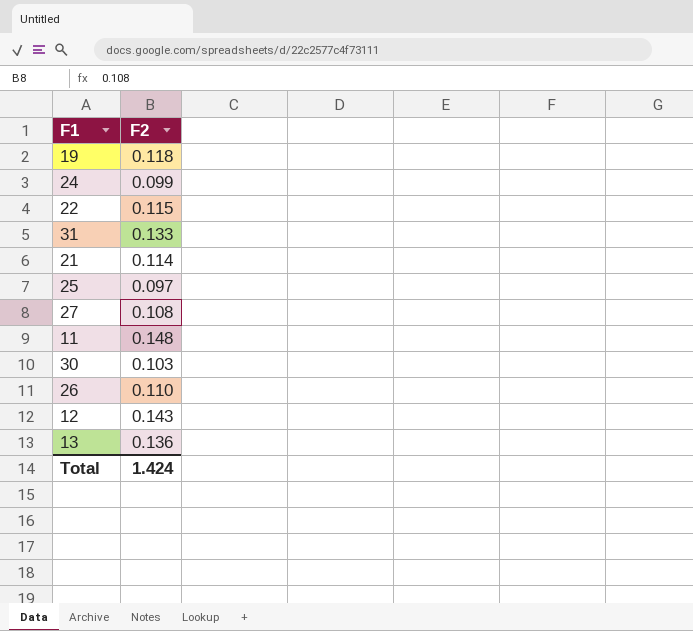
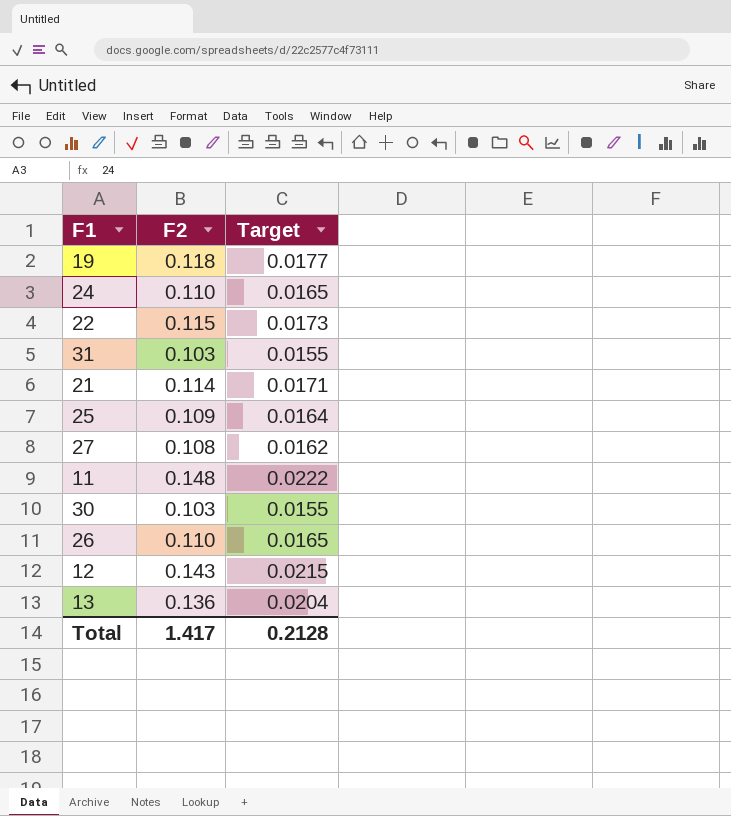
column Target | formula: none -> [F2] * 0.15
24 | F2: 0.099 -> 0.110
31 | F2: 0.133 -> 0.103
25 | F2: 0.097 -> 0.109
Total | F2: 1.424 -> 1.417

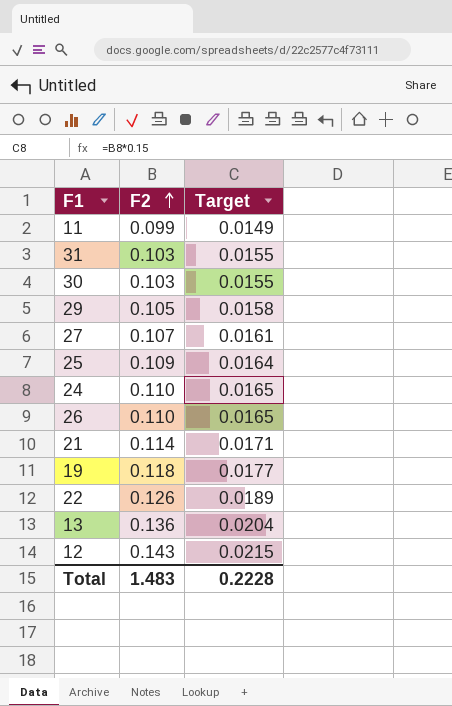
row order: none -> F2 ascending
11 | F2: 0.148 -> 0.099
11 | Target: 0.0222 -> 0.0149
row 29: none -> 0.105 | 0.0158
27 | F2: 0.108 -> 0.107
27 | Target: 0.0162 -> 0.0161
22 | F2: 0.115 -> 0.126
22 | Target: 0.0173 -> 0.0189
Total | F2: 1.417 -> 1.483
Total | Target: 0.2128 -> 0.2228

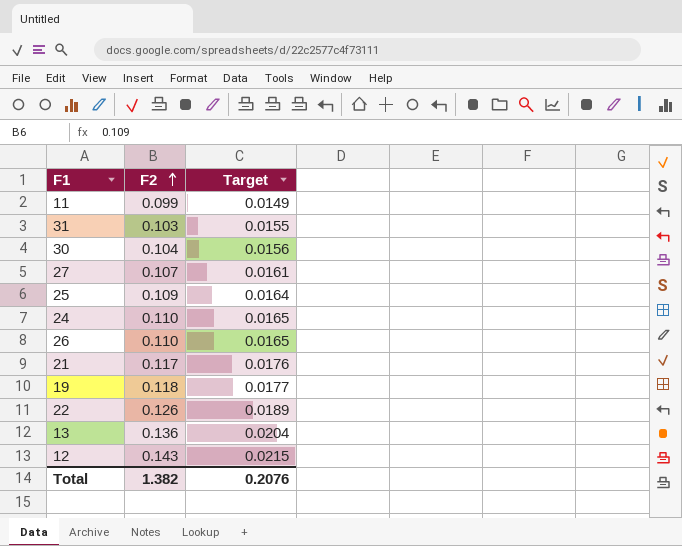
row 29: 0.105 | 0.0158 -> none
30 | F2: 0.103 -> 0.104
30 | Target: 0.0155 -> 0.0156
21 | F2: 0.114 -> 0.117
21 | Target: 0.0171 -> 0.0176
Total | F2: 1.483 -> 1.382
Total | Target: 0.2228 -> 0.2076

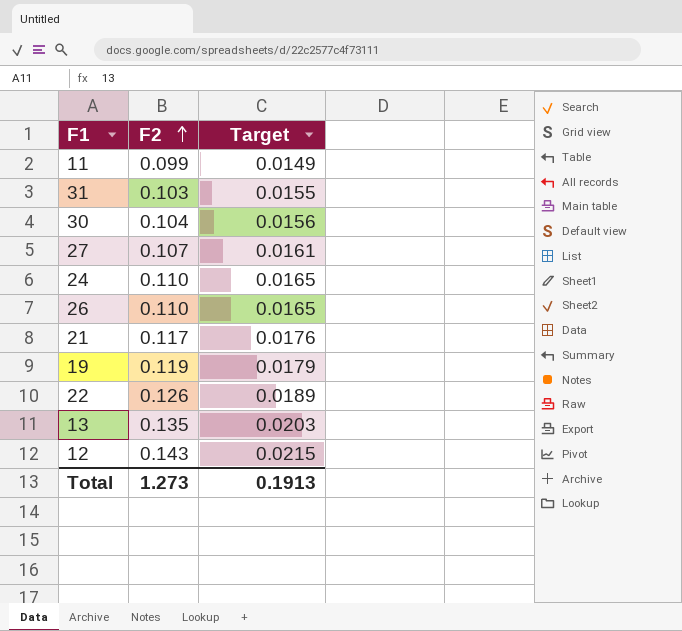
row 25: 0.109 | 0.0164 -> none
19 | F2: 0.118 -> 0.119
19 | Target: 0.0177 -> 0.0179
13 | F2: 0.136 -> 0.135
13 | Target: 0.0204 -> 0.0203
Total | F2: 1.382 -> 1.273
Total | Target: 0.2076 -> 0.1913

